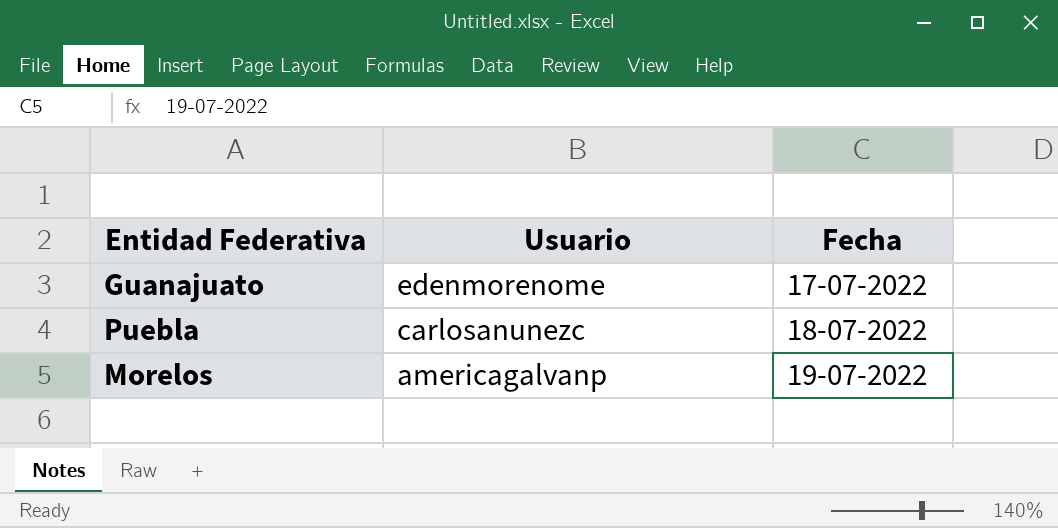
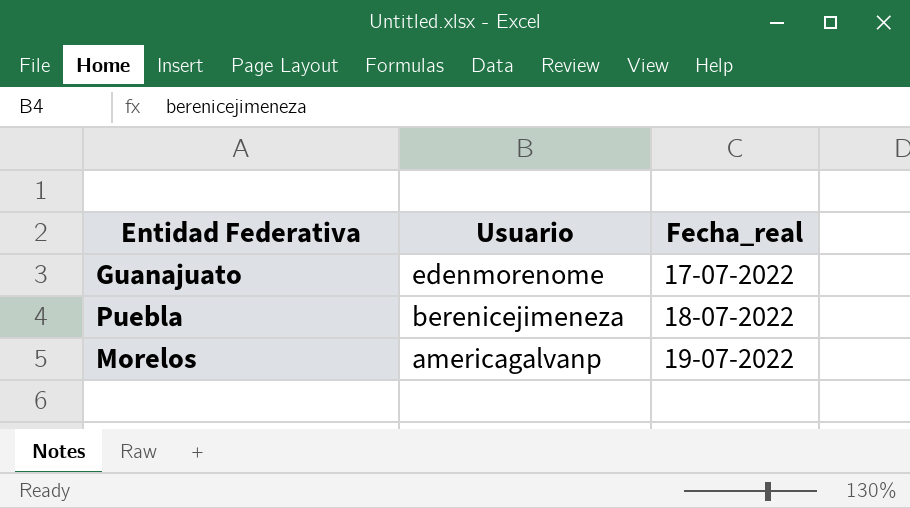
column name: Fecha -> Fecha_real
Puebla | Usuario: carlosanunezc -> berenicejimeneza

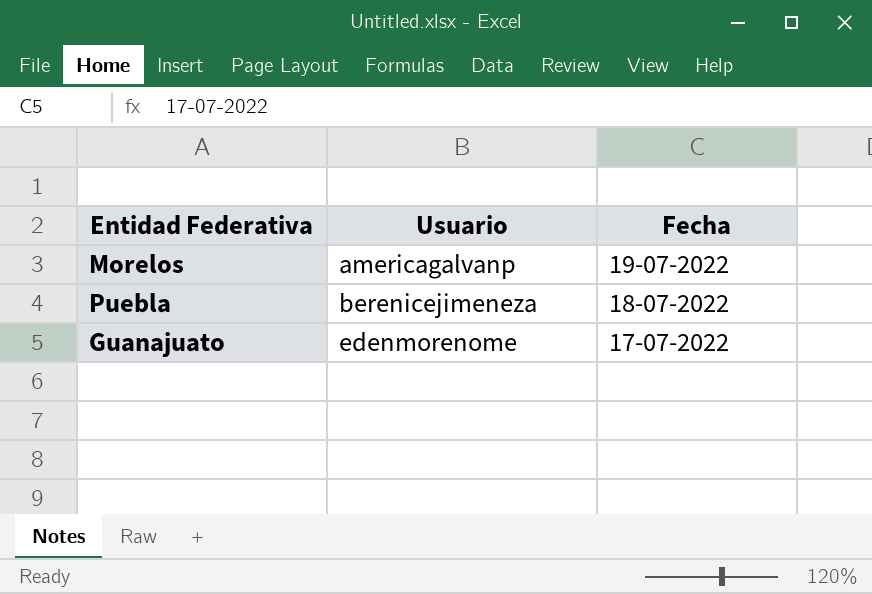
row order: Usuario descending -> Usuario ascending
column name: Fecha_real -> Fecha

